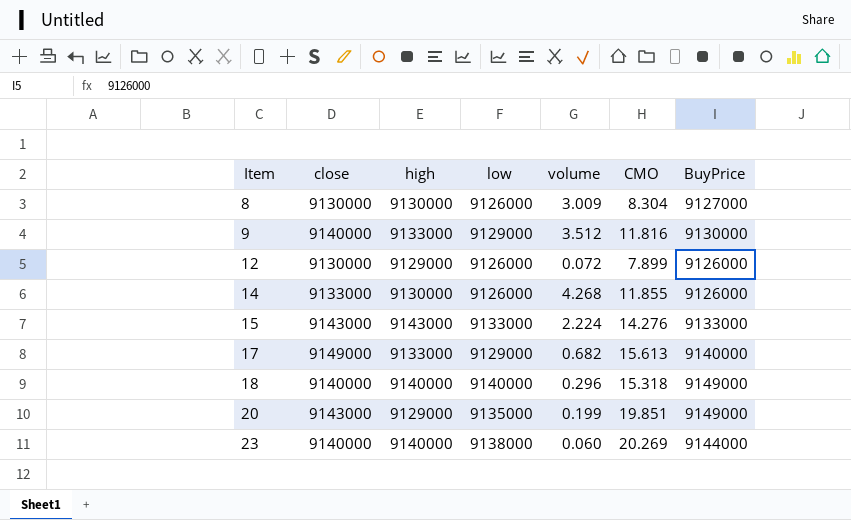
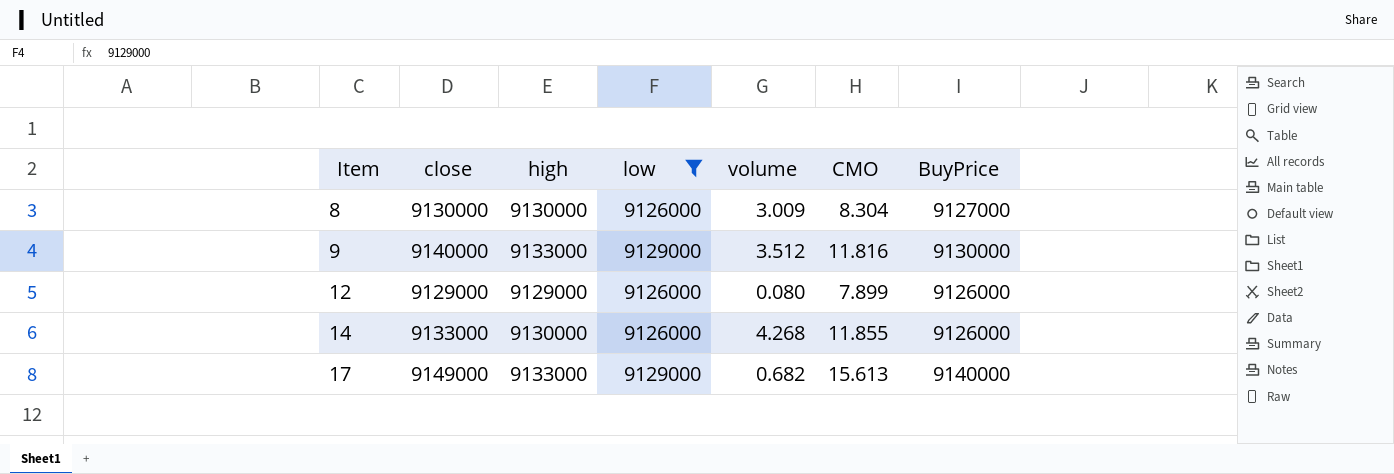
filter: none -> low <= 9129000
12 | close: 9130000 -> 9129000
12 | volume: 0.072 -> 0.080

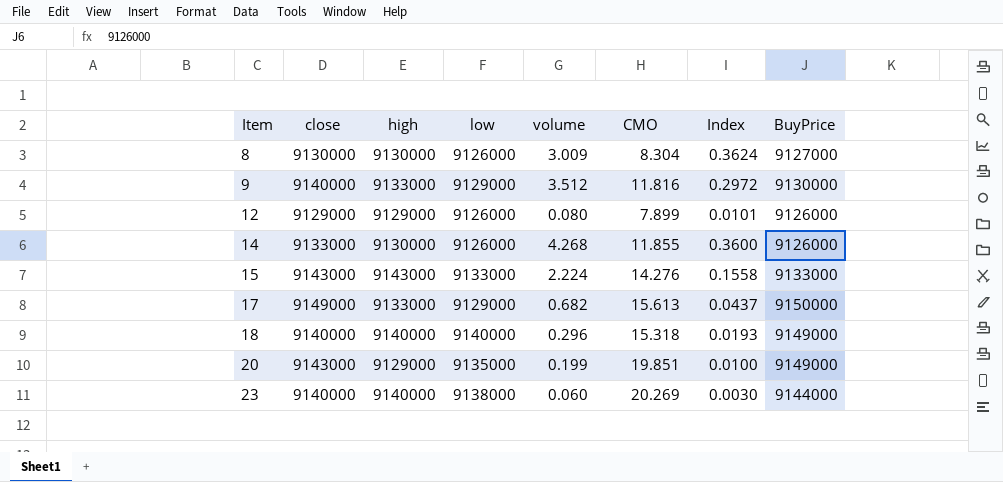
filter: low <= 9129000 -> none
column Index | formula: none -> [volume] / [CMO]
17 | BuyPrice: 9140000 -> 9150000

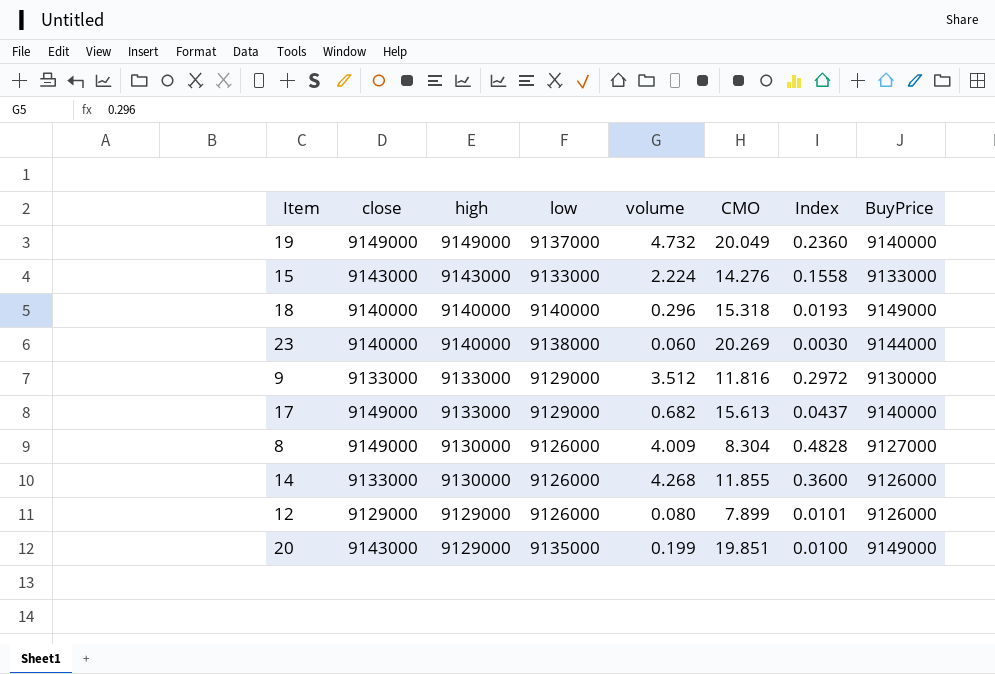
row order: Item ascending -> high descending
row 19: none -> 9149000 | 9149000 | 9137000 | 4.732 | 20.049 | 0.2360 | 9140000
9 | close: 9140000 -> 9133000
17 | BuyPrice: 9150000 -> 9140000
8 | close: 9130000 -> 9149000
8 | volume: 3.009 -> 4.009
8 | Index: 0.3624 -> 0.4828

